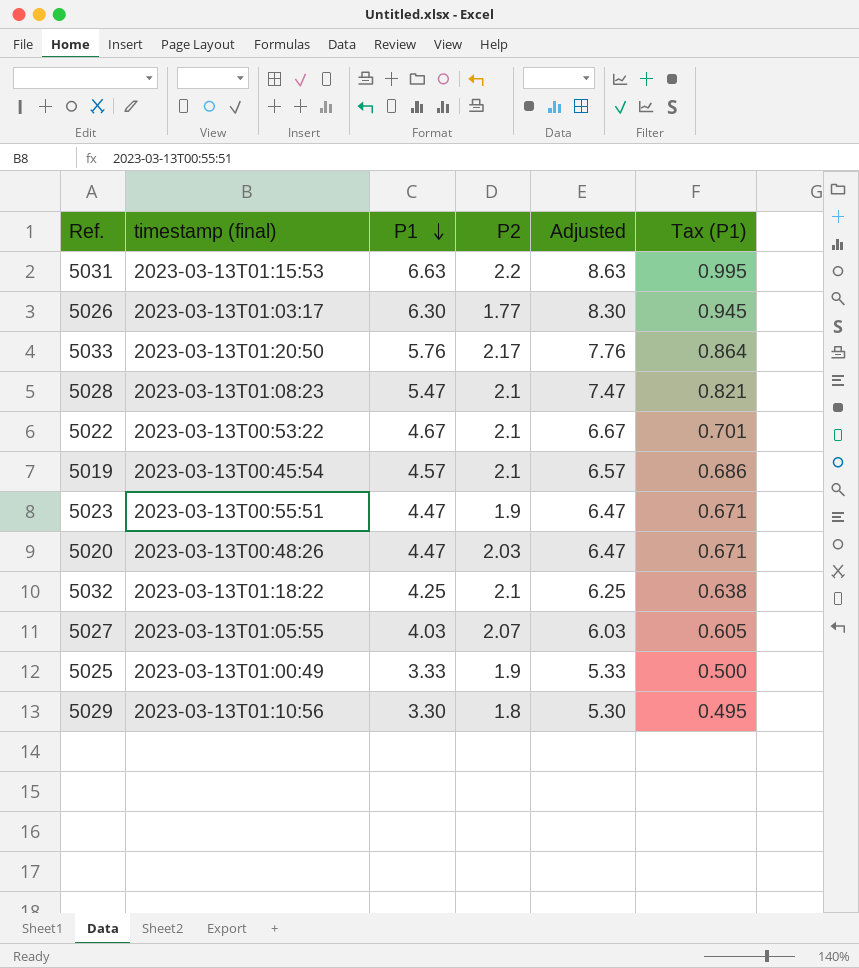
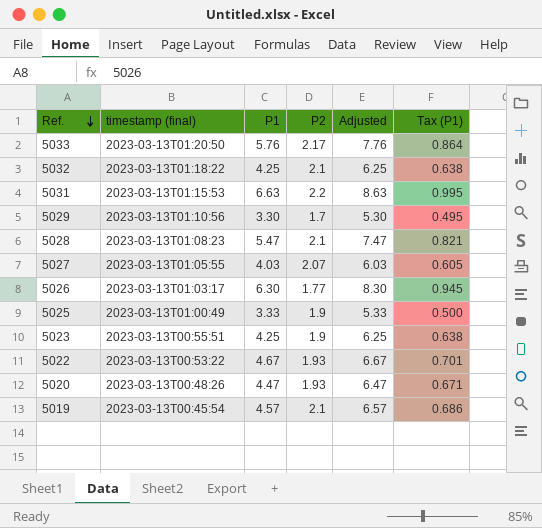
row order: P1 descending -> Ref. descending
5029 | P2: 1.8 -> 1.7
5023 | P1: 4.47 -> 4.25
5023 | Adjusted: 6.47 -> 6.25
5023 | Tax (P1): 0.671 -> 0.638
5022 | P2: 2.1 -> 1.93
5020 | P2: 2.03 -> 1.93

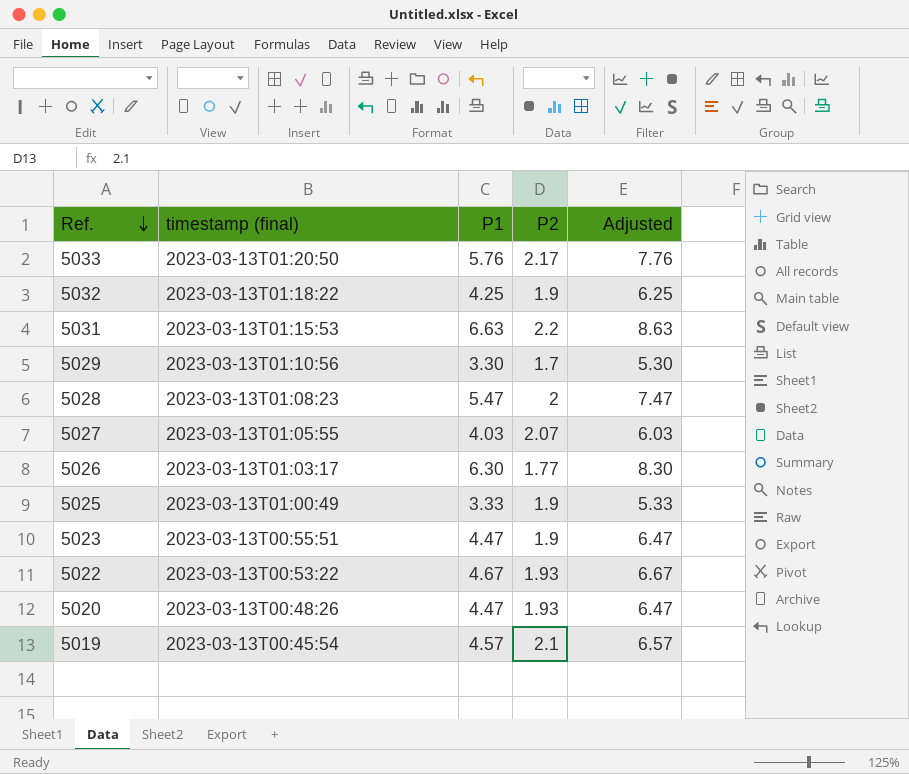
column Tax (P1) | formula: [P1] * 0.15 -> none
5032 | P2: 2.1 -> 1.9
5028 | P2: 2.1 -> 2
5023 | P1: 4.25 -> 4.47
5023 | Adjusted: 6.25 -> 6.47

